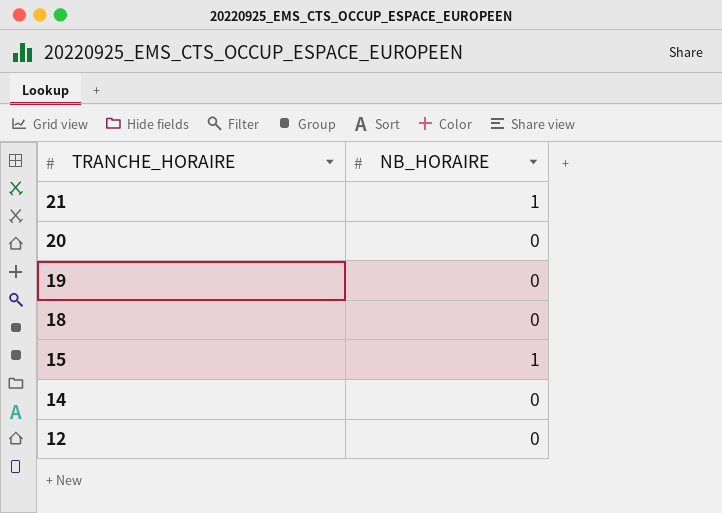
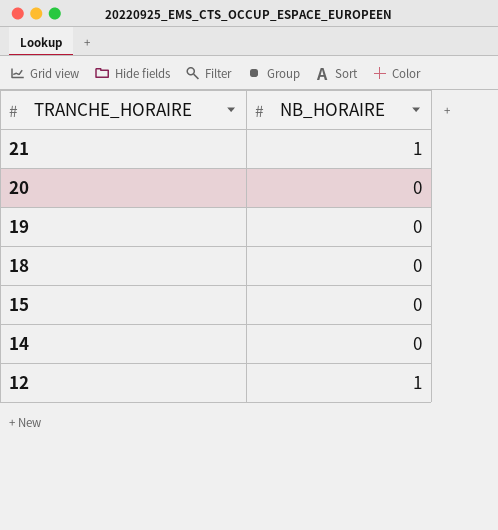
15 | NB_HORAIRE: 1 -> 0
12 | NB_HORAIRE: 0 -> 1

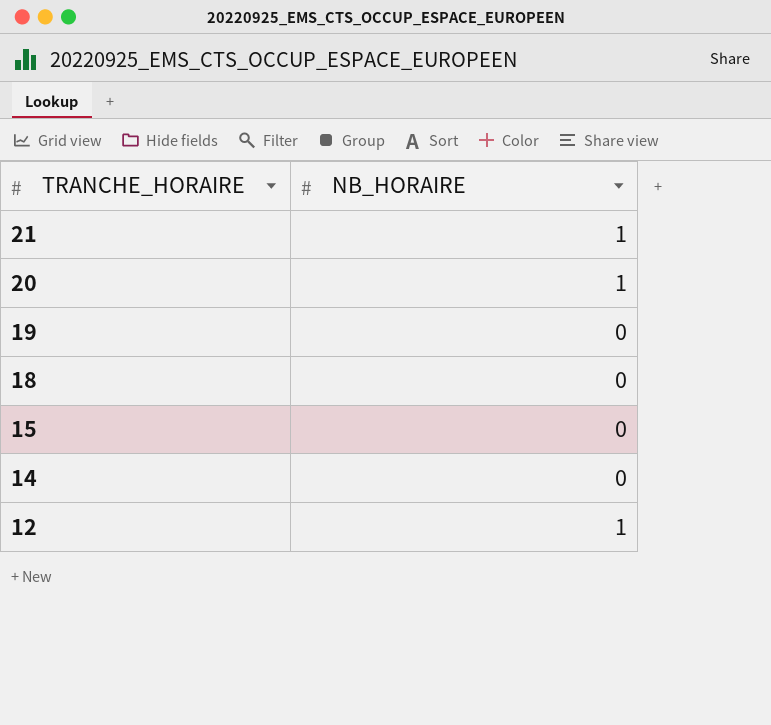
20 | NB_HORAIRE: 0 -> 1

